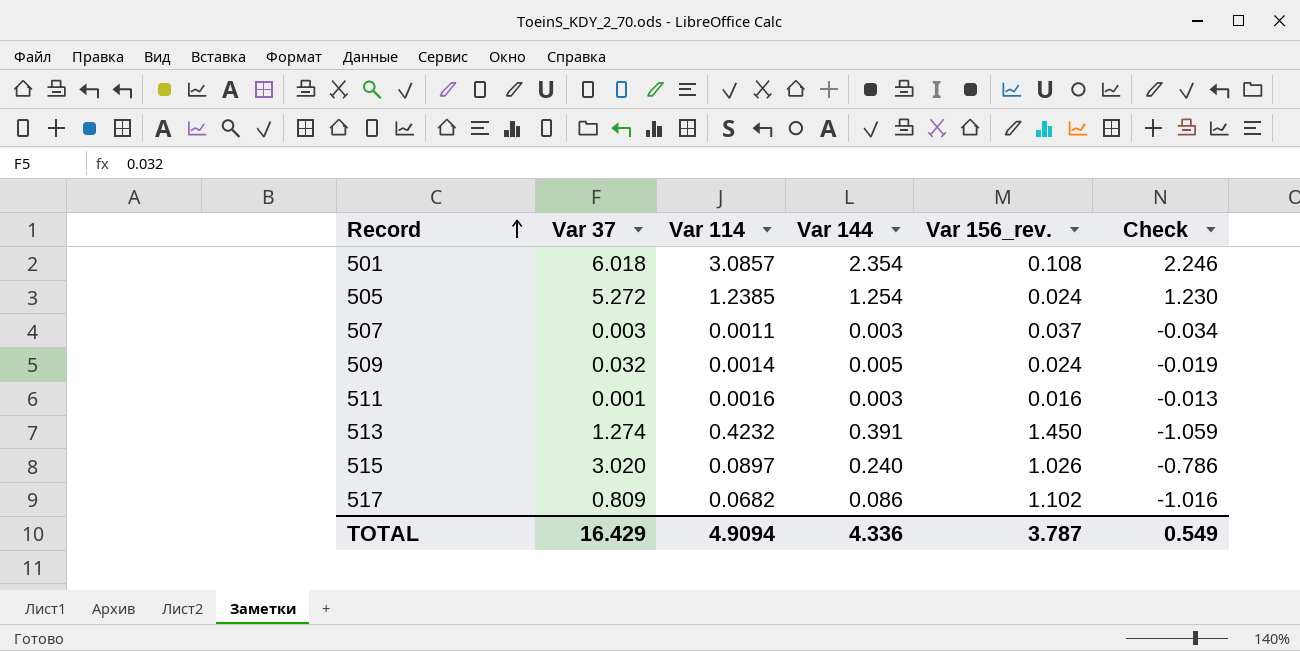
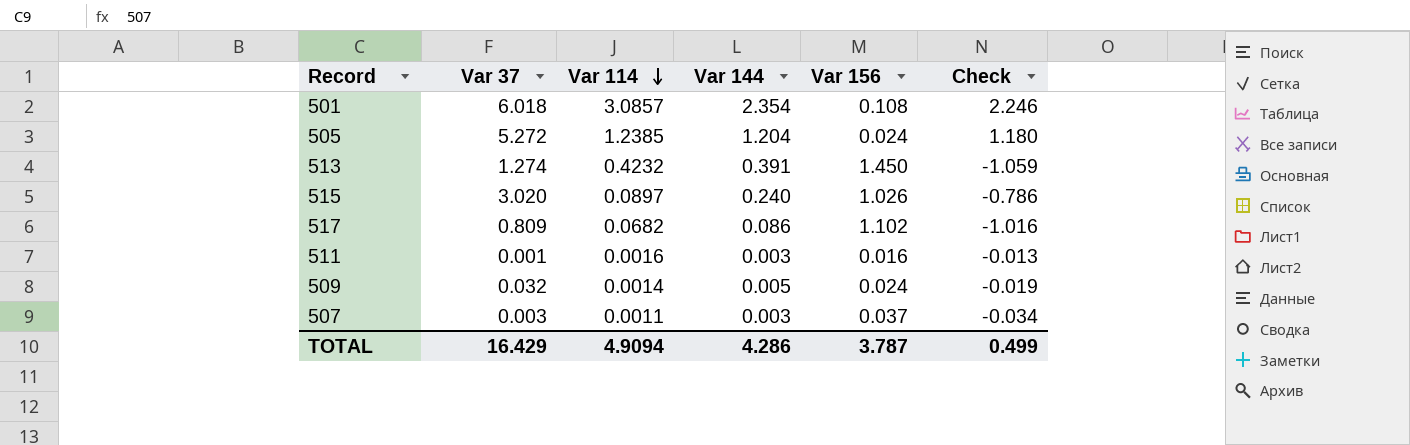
row order: Record ascending -> Var 114 descending
column name: Var 156_rev. -> Var 156
505 | Var 144: 1.254 -> 1.204
505 | Check: 1.230 -> 1.180
TOTAL | Var 144: 4.336 -> 4.286
TOTAL | Check: 0.549 -> 0.499

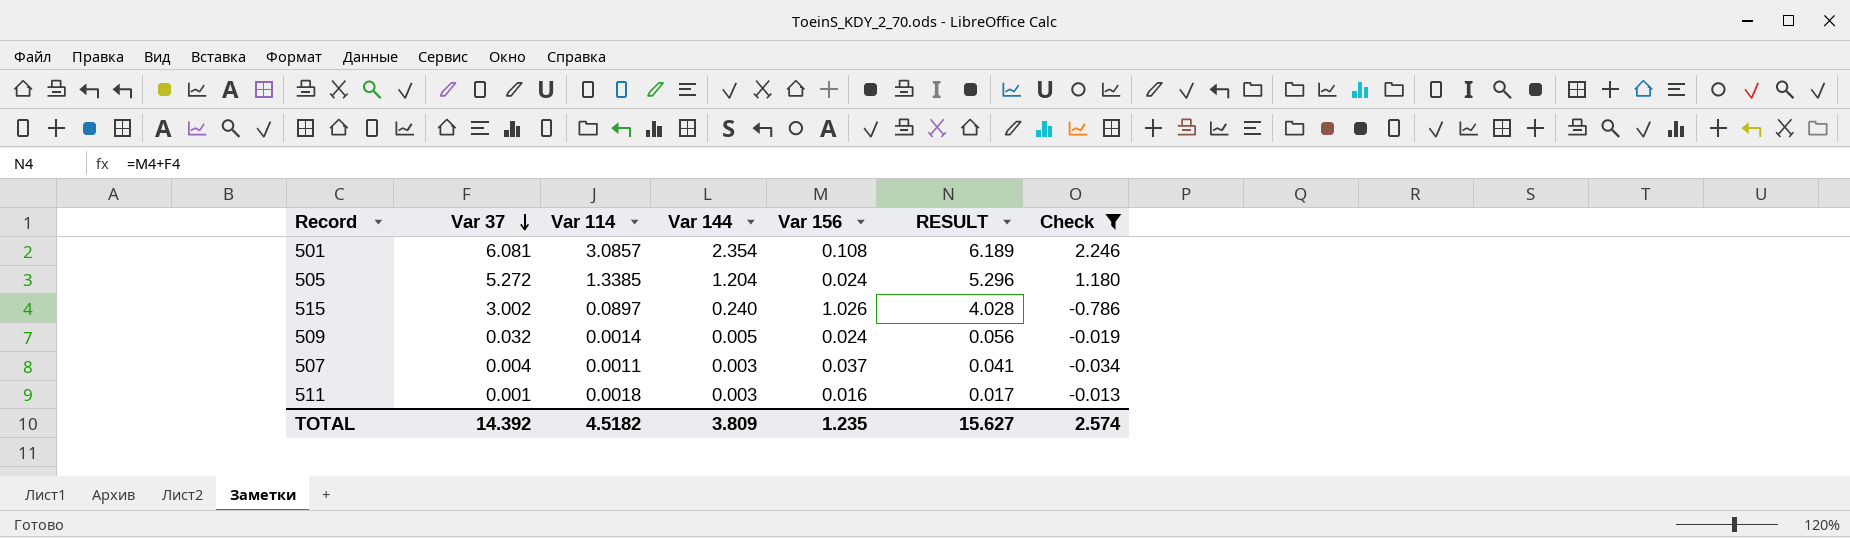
filter: none -> Check >= -0.786
row order: Var 114 descending -> Var 37 descending
column RESULT | formula: none -> [Var 37] + [Var 156]
501 | Var 37: 6.018 -> 6.081
505 | Var 114: 1.2385 -> 1.3385
515 | Var 37: 3.020 -> 3.002
507 | Var 37: 0.003 -> 0.004
511 | Var 114: 0.0016 -> 0.0018
TOTAL | Var 37: 16.429 -> 14.392
TOTAL | Var 114: 4.9094 -> 4.5182
TOTAL | Var 144: 4.286 -> 3.809
TOTAL | Var 156: 3.787 -> 1.235
TOTAL | Check: 0.499 -> 2.574

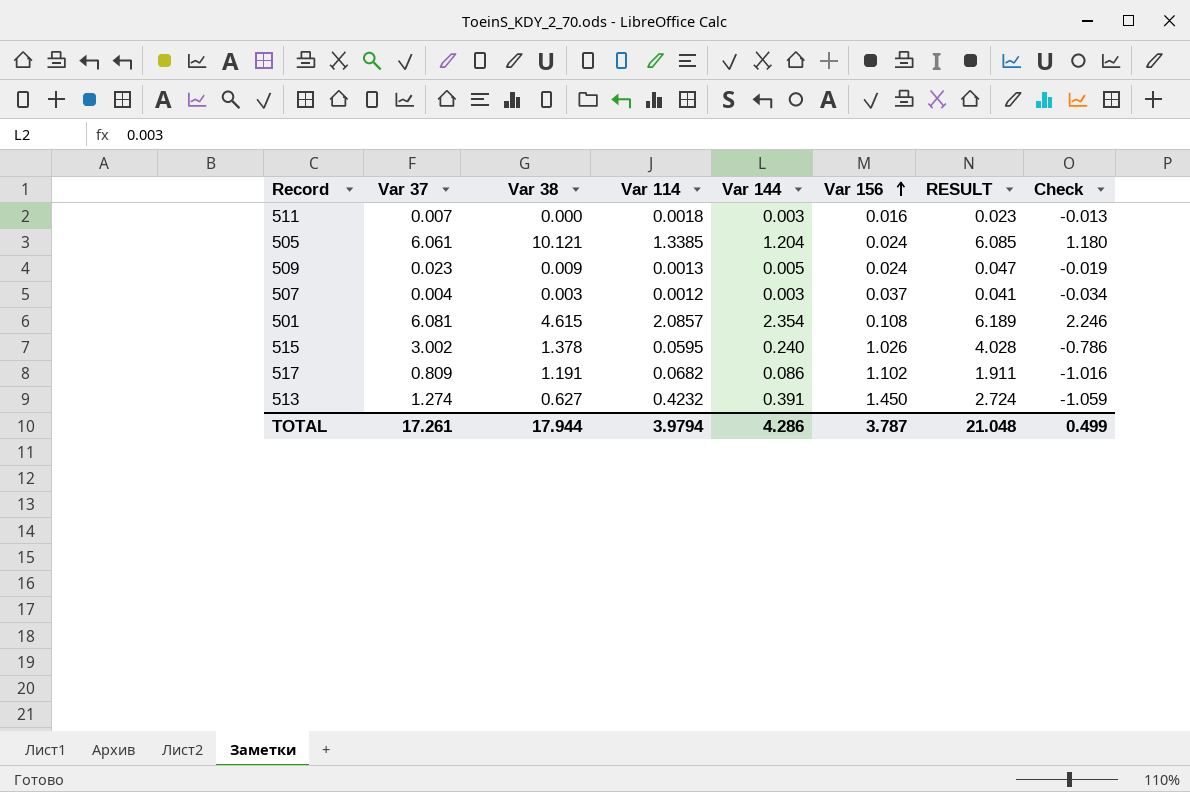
filter: Check >= -0.786 -> none
row order: Var 37 descending -> Var 156 ascending
column Var 38 | position: none -> 3
511 | Var 37: 0.001 -> 0.007
511 | RESULT: 0.017 -> 0.023
505 | Var 37: 5.272 -> 6.061
505 | RESULT: 5.296 -> 6.085
509 | Var 37: 0.032 -> 0.023
509 | Var 114: 0.0014 -> 0.0013
509 | RESULT: 0.056 -> 0.047
507 | Var 114: 0.0011 -> 0.0012
501 | Var 114: 3.0857 -> 2.0857
515 | Var 114: 0.0897 -> 0.0595
TOTAL | Var 37: 14.392 -> 17.261
TOTAL | Var 114: 4.5182 -> 3.9794
TOTAL | Var 144: 3.809 -> 4.286
TOTAL | Var 156: 1.235 -> 3.787
TOTAL | RESULT: 15.627 -> 21.048
TOTAL | Check: 2.574 -> 0.499

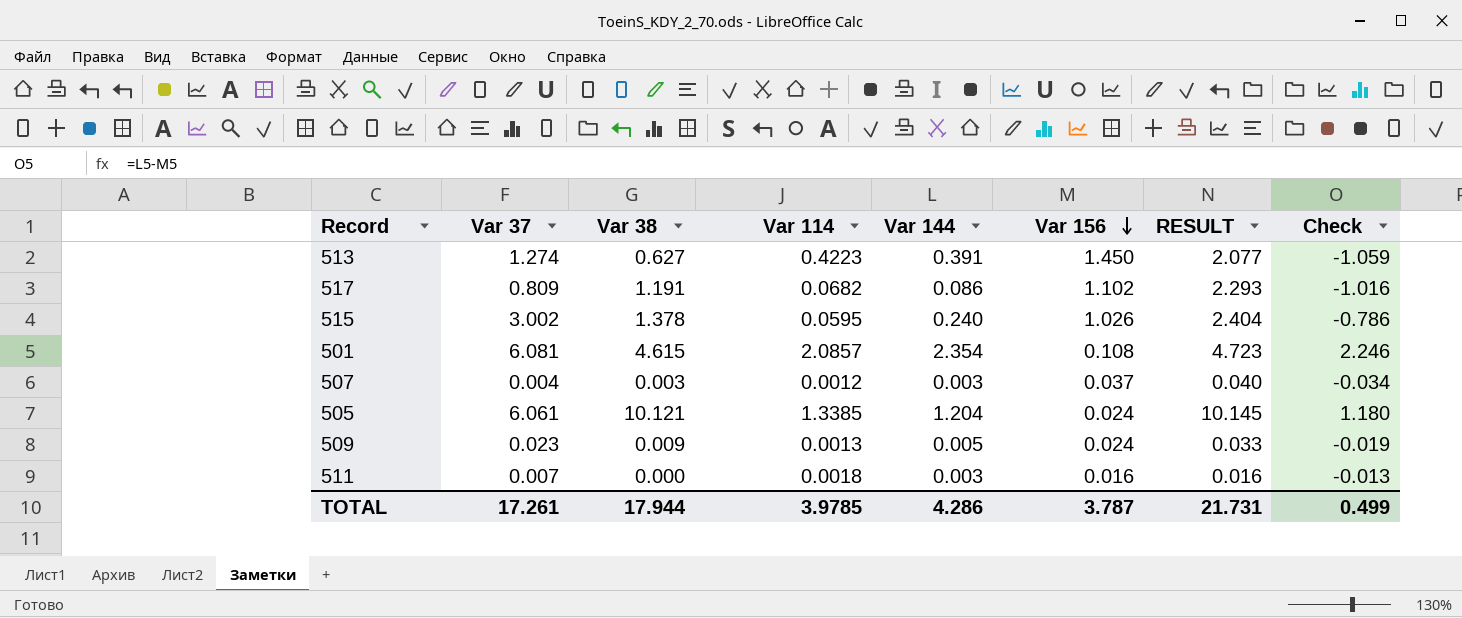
row order: Var 156 ascending -> Var 156 descending
column RESULT | formula: [Var 37] + [Var 156] -> [Var 38] + [Var 156]
513 | Var 114: 0.4232 -> 0.4223
TOTAL | Var 114: 3.9794 -> 3.9785
TOTAL | RESULT: 21.048 -> 21.731

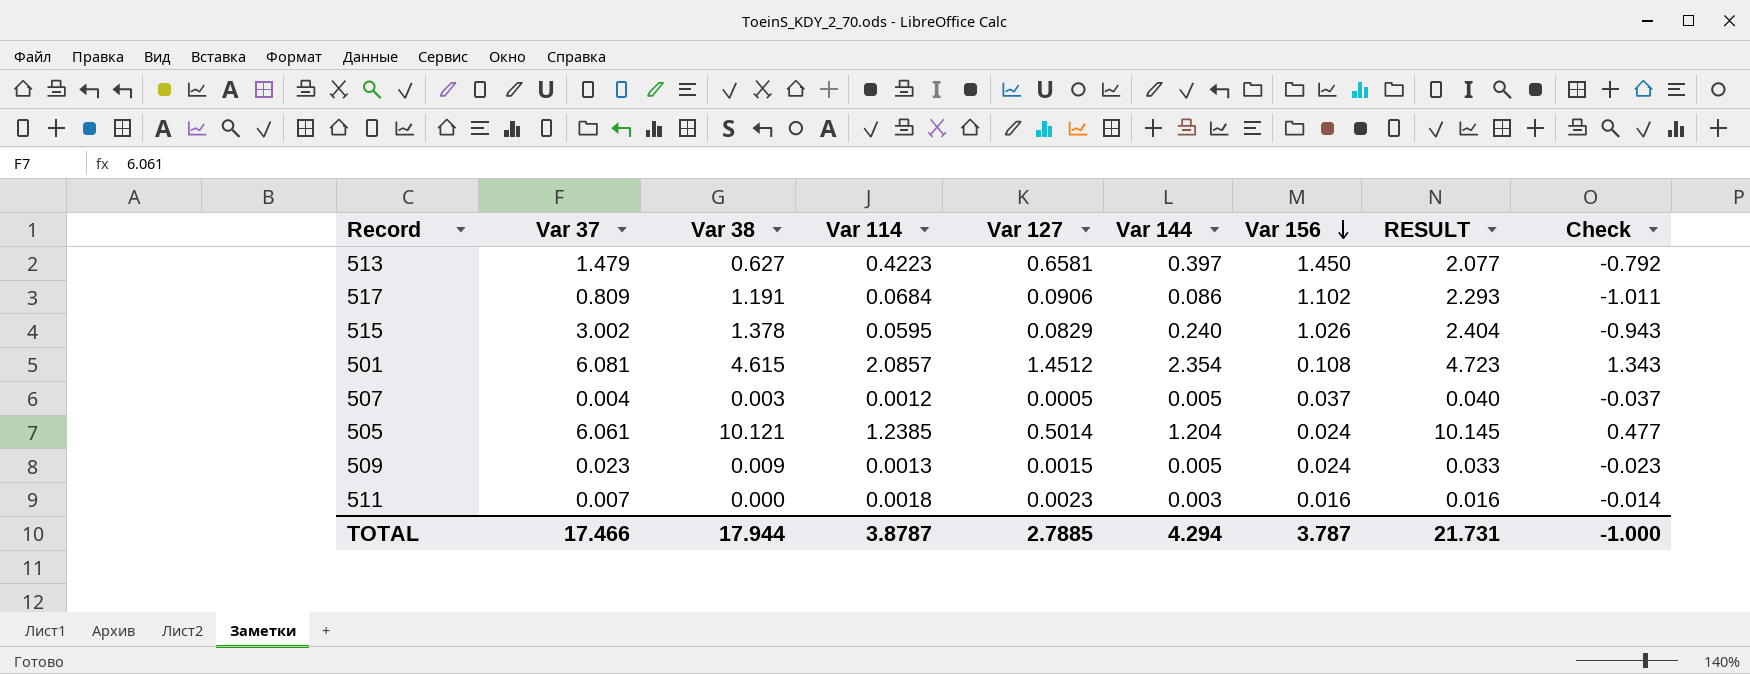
column Var 127 | position: none -> 5
column Check | formula: [Var 144] - [Var 156] -> [Var 127] - [Var 156]
513 | Var 37: 1.274 -> 1.479
513 | Var 144: 0.391 -> 0.397
517 | Var 114: 0.0682 -> 0.0684
507 | Var 144: 0.003 -> 0.005
505 | Var 114: 1.3385 -> 1.2385
TOTAL | Var 37: 17.261 -> 17.466
TOTAL | Var 114: 3.9785 -> 3.8787
TOTAL | Var 144: 4.286 -> 4.294
TOTAL | Check: 0.499 -> -1.000

